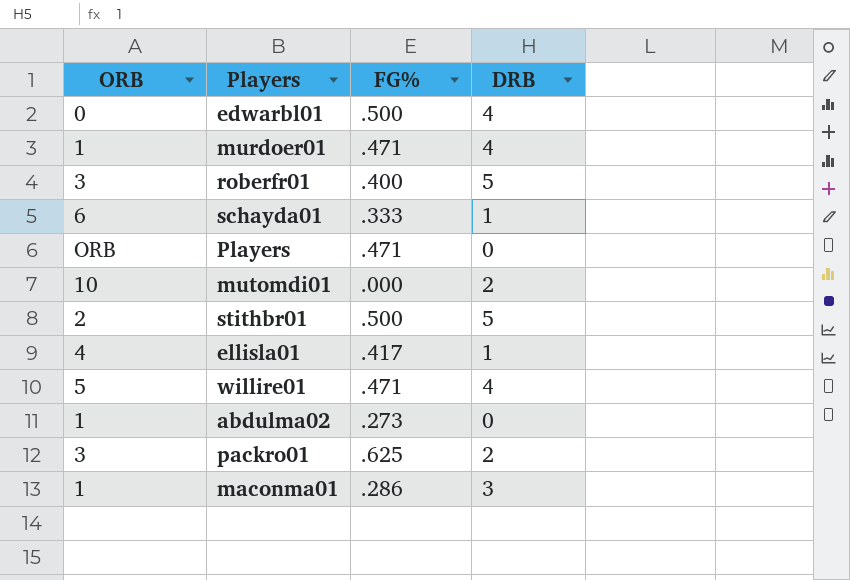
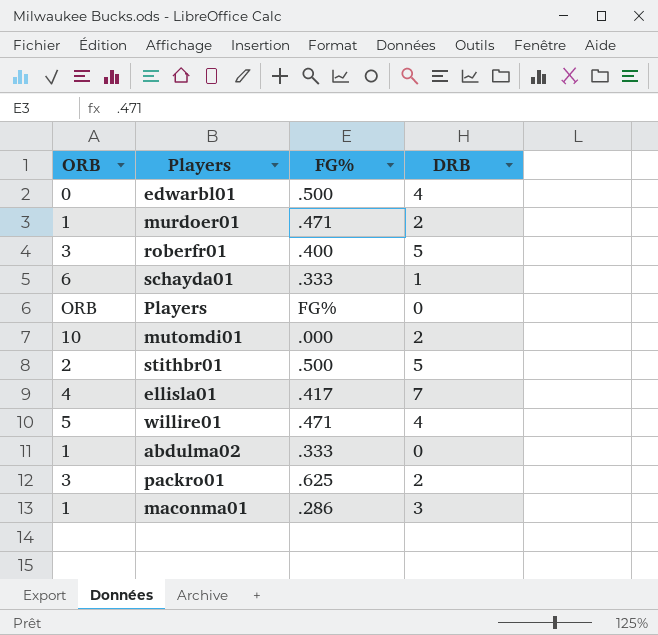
murdoer01 | DRB: 4 -> 2
Players | FG%: .471 -> FG%
ellisla01 | DRB: 1 -> 7
abdulma02 | FG%: .273 -> .333

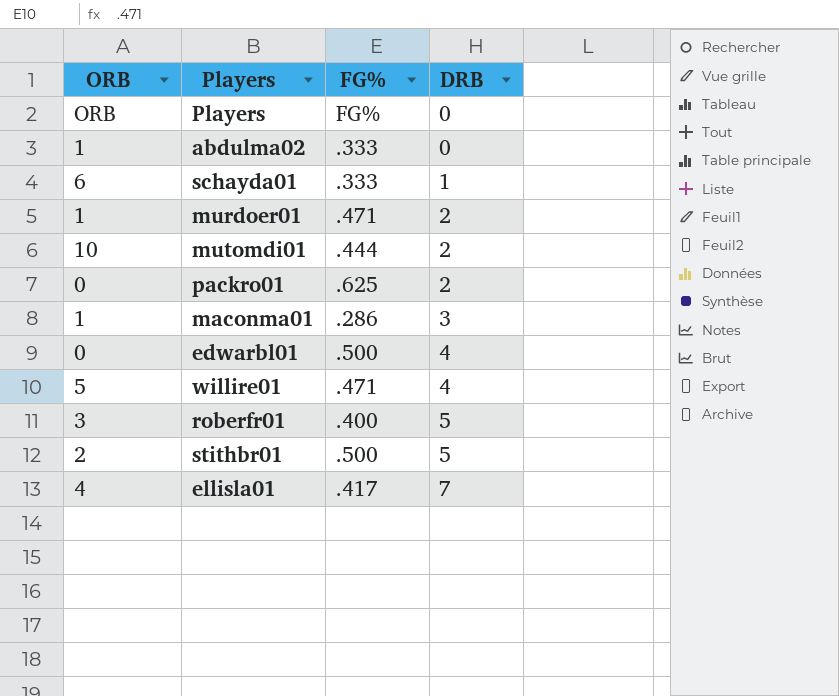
row order: none -> DRB ascending
mutomdi01 | FG%: .000 -> .444
packro01 | ORB: 3 -> 0

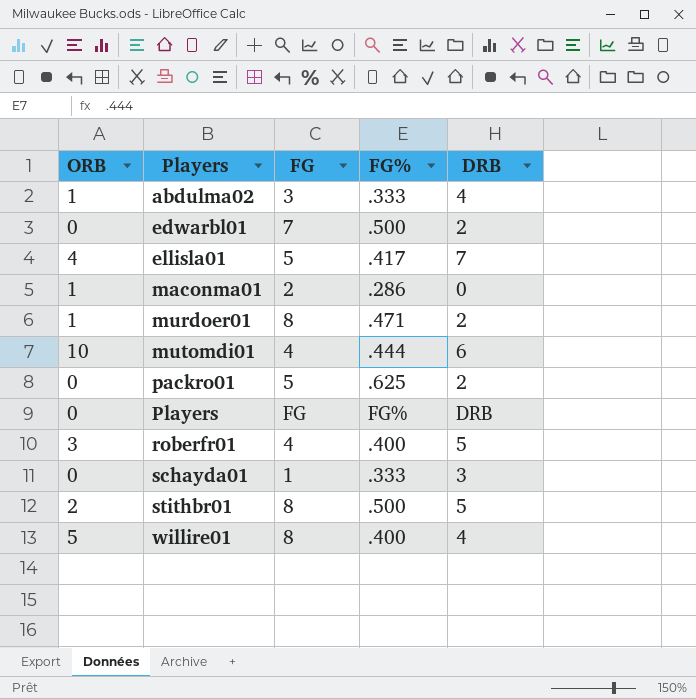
row order: DRB ascending -> Players ascending
column FG | position: none -> 3
abdulma02 | DRB: 0 -> 4
edwarbl01 | DRB: 4 -> 2
maconma01 | DRB: 3 -> 0
mutomdi01 | DRB: 2 -> 6
Players | ORB: ORB -> 0
Players | DRB: 0 -> DRB
schayda01 | ORB: 6 -> 0
schayda01 | DRB: 1 -> 3
willire01 | FG%: .471 -> .400

